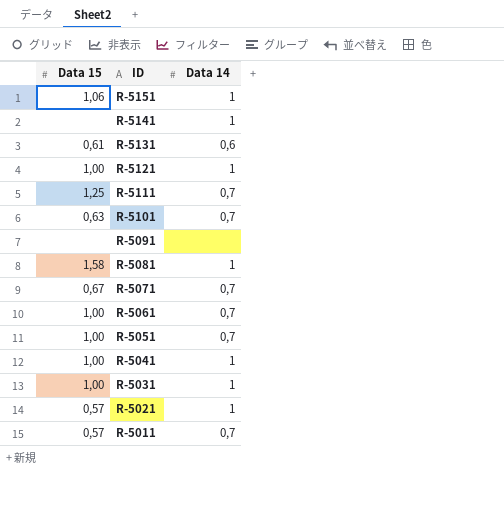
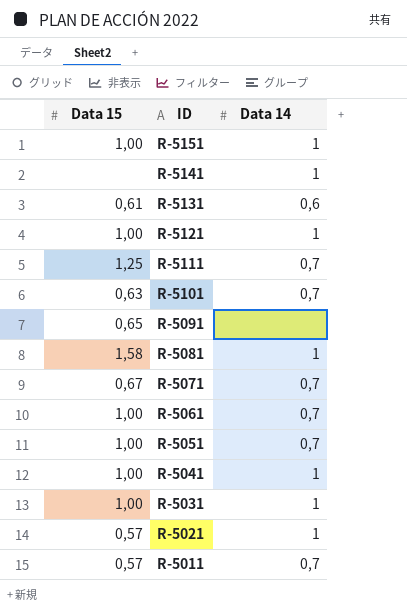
R-5151 | Data 15: 1,06 -> 1,00
R-5091 | Data 15: none -> 0,65

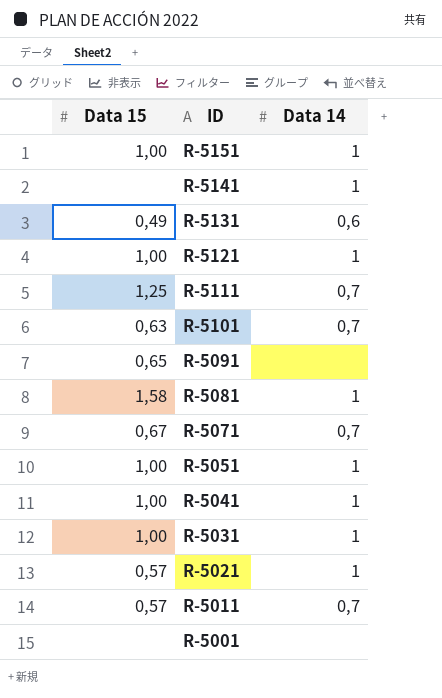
row R-5061: 1,00 | 0,7 -> none
R-5131 | Data 15: 0,61 -> 0,49
R-5051 | Data 14: 0,7 -> 1
row R-5001: none -> none | none

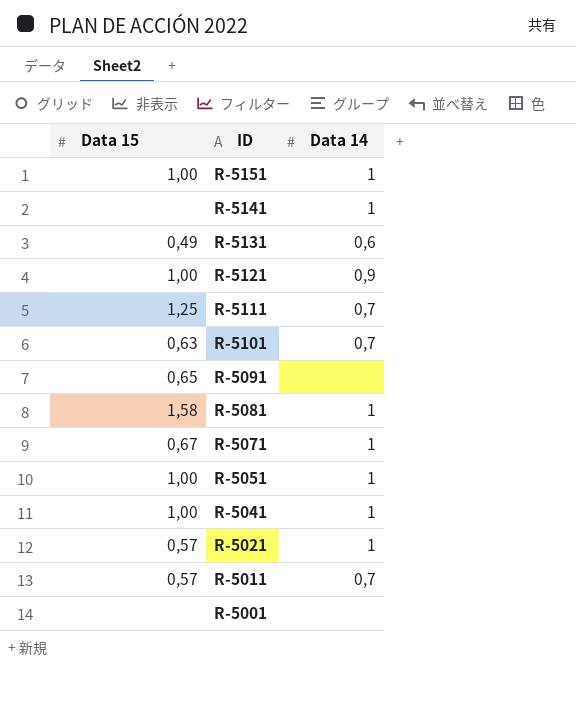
row R-5031: 1,00 | 1 -> none
R-5121 | Data 14: 1 -> 0,9
R-5071 | Data 14: 0,7 -> 1

